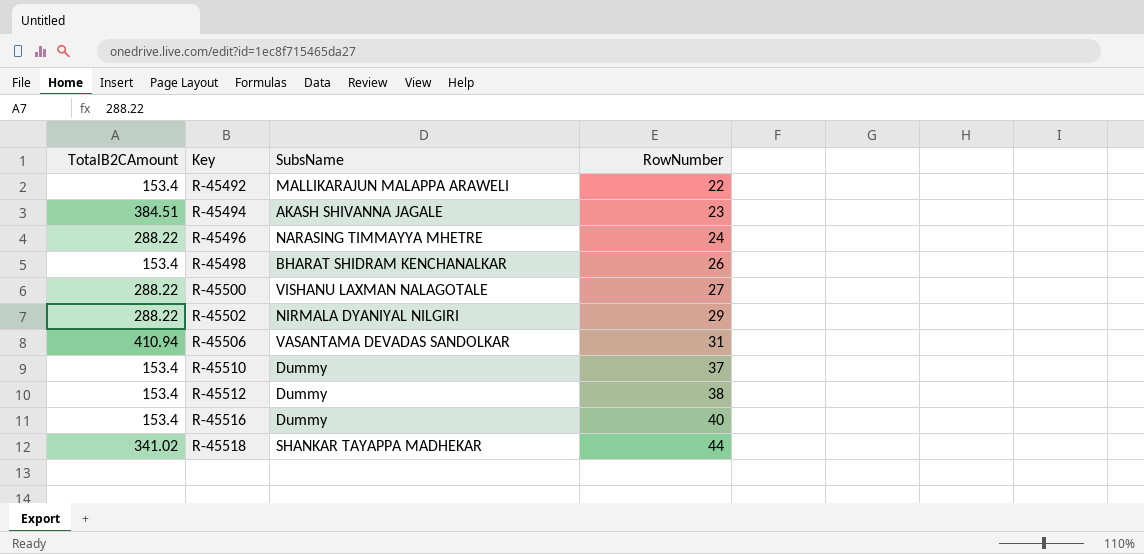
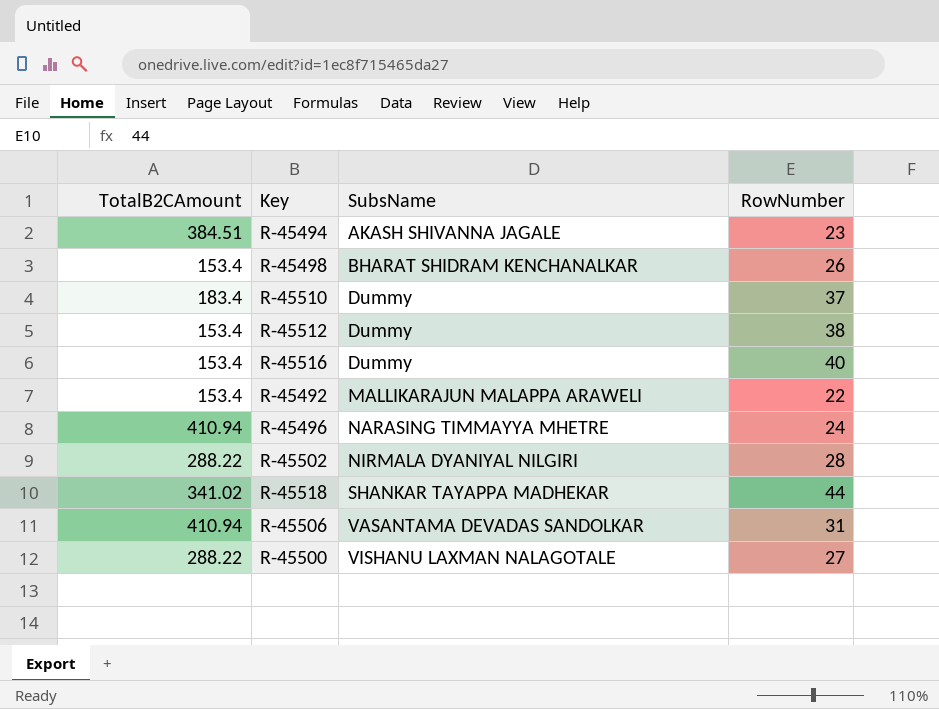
row order: Key ascending -> SubsName ascending
R-45510 | TotalB2CAmount: 153.4 -> 183.4
R-45496 | TotalB2CAmount: 288.22 -> 410.94
R-45502 | RowNumber: 29 -> 28

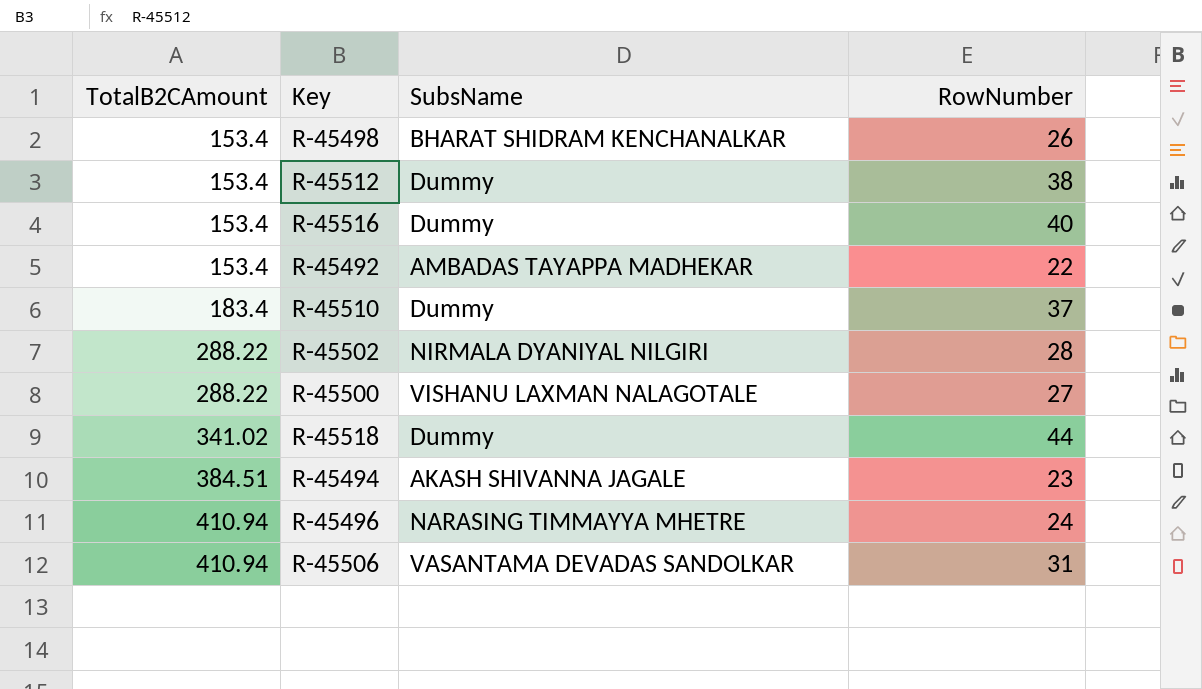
row order: SubsName ascending -> TotalB2CAmount ascending
R-45492 | SubsName: MALLIKARAJUN MALAPPA ARAWELI -> AMBADAS TAYAPPA MADHEKAR
R-45518 | SubsName: SHANKAR TAYAPPA MADHEKAR -> Dummy

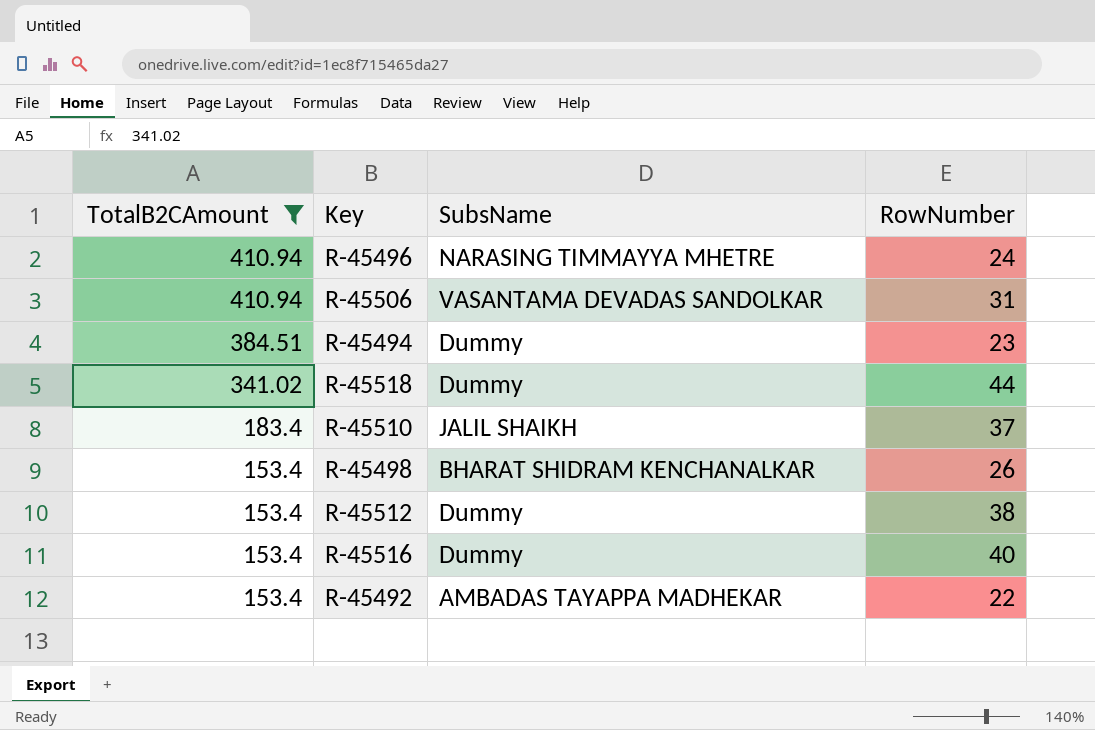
filter: none -> TotalB2CAmount != 288.22
row order: TotalB2CAmount ascending -> TotalB2CAmount descending
R-45494 | SubsName: AKASH SHIVANNA JAGALE -> Dummy
R-45510 | SubsName: Dummy -> JALIL SHAIKH

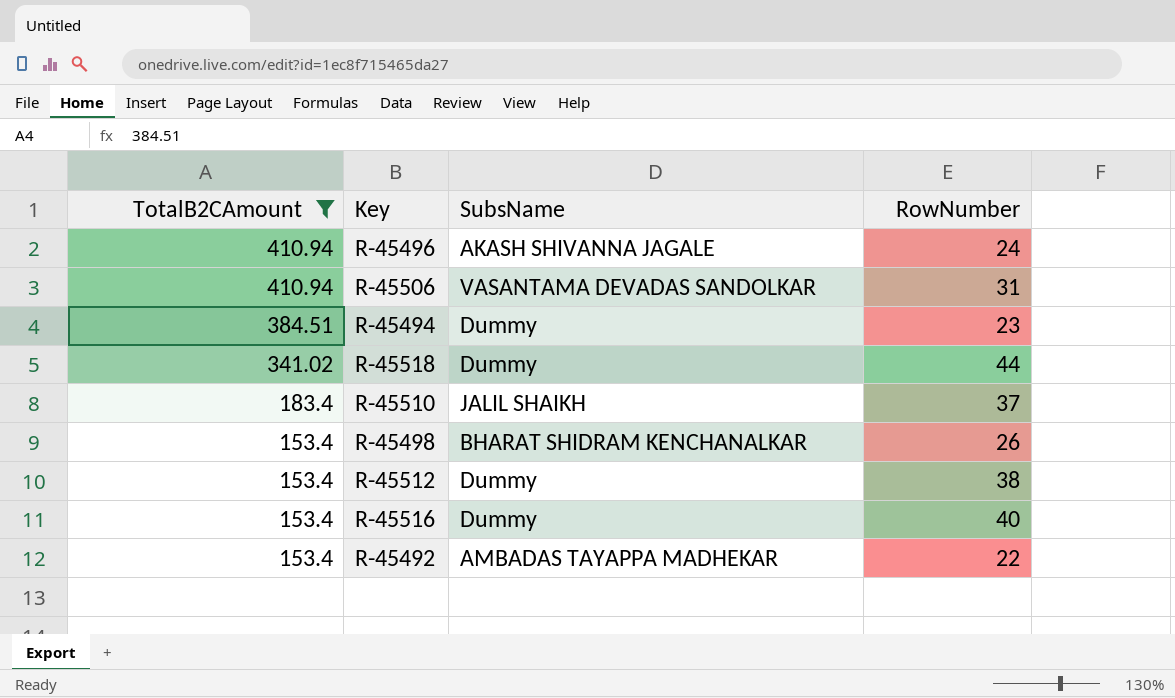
R-45496 | SubsName: NARASING TIMMAYYA MHETRE -> AKASH SHIVANNA JAGALE

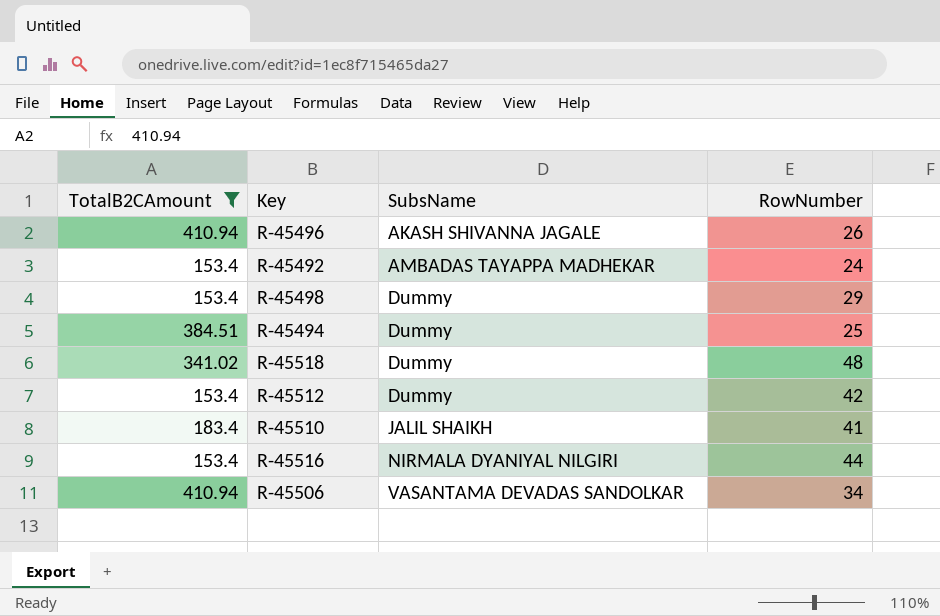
row order: TotalB2CAmount descending -> SubsName ascending
R-45496 | RowNumber: 24 -> 26
R-45492 | RowNumber: 22 -> 24
R-45498 | SubsName: BHARAT SHIDRAM KENCHANALKAR -> Dummy
R-45498 | RowNumber: 26 -> 29
R-45494 | RowNumber: 23 -> 25
R-45518 | RowNumber: 44 -> 48
R-45512 | RowNumber: 38 -> 42
R-45510 | RowNumber: 37 -> 41
R-45516 | SubsName: Dummy -> NIRMALA DYANIYAL NILGIRI
R-45516 | RowNumber: 40 -> 44
R-45506 | RowNumber: 31 -> 34

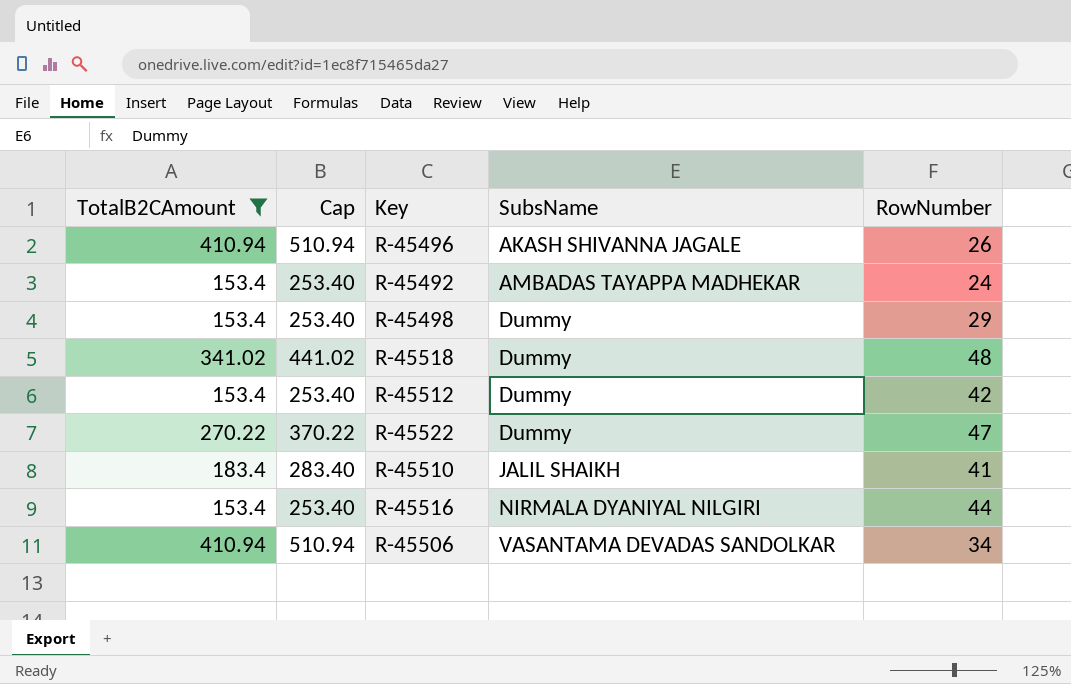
column Cap | formula: none -> [TotalB2CAmount] + 100
row R-45494: 384.51 | Dummy | 25 -> none
row R-45522: none -> 270.22 | 370.22 | Dummy | 47

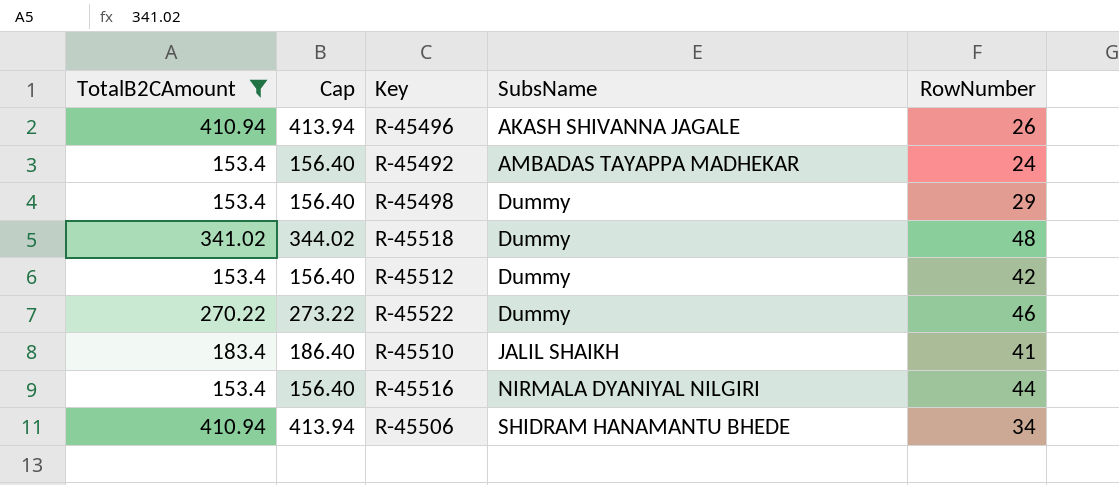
column Cap | formula: [TotalB2CAmount] + 100 -> [TotalB2CAmount] + 3
R-45522 | RowNumber: 47 -> 46
R-45506 | SubsName: VASANTAMA DEVADAS SANDOLKAR -> SHIDRAM HANAMANTU BHEDE

